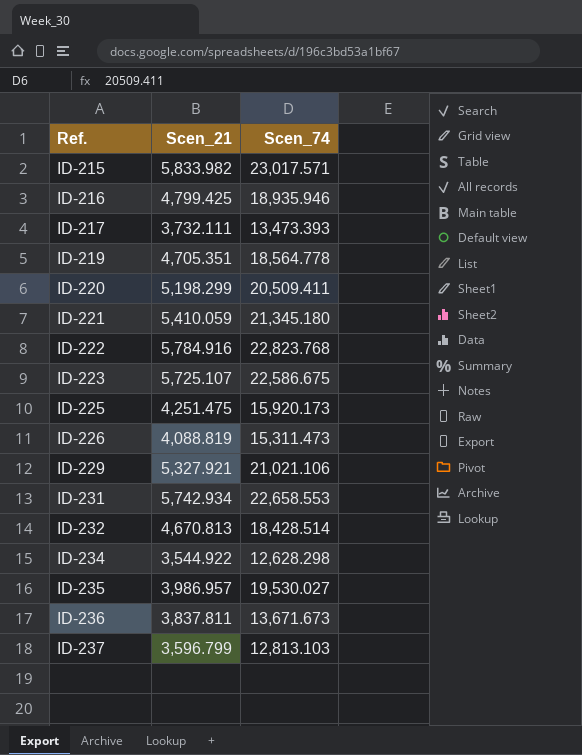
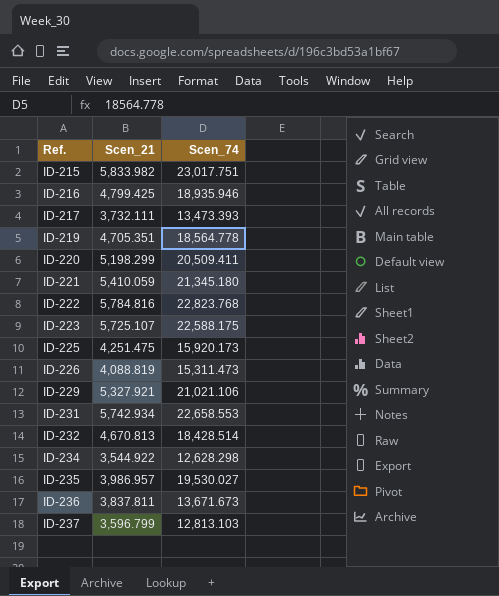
ID-215 | Scen_74: 23,017.571 -> 23,017.751
ID-222 | Scen_21: 5,784.916 -> 5,784.816
ID-223 | Scen_74: 22,586.675 -> 22,588.175

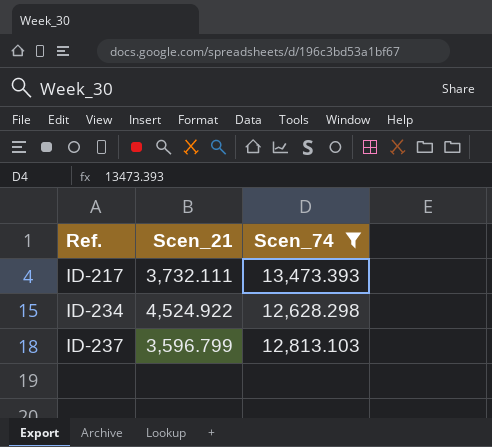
filter: none -> Scen_74 <= 13,473.393
ID-234 | Scen_21: 3,544.922 -> 4,524.922

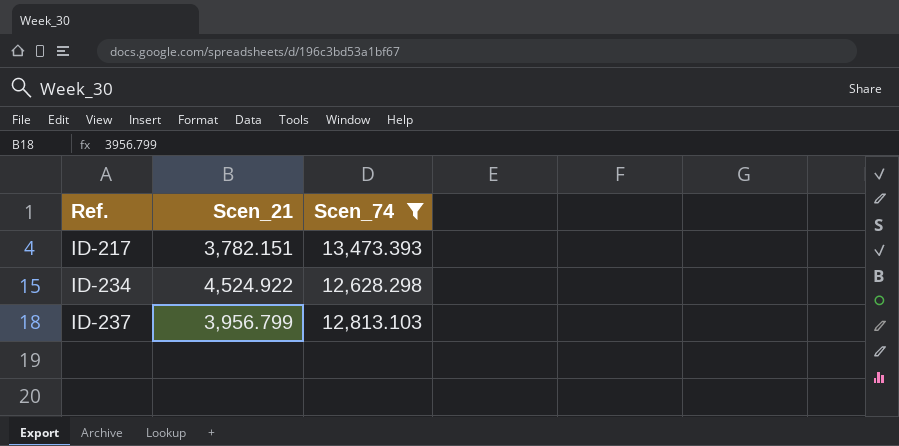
ID-217 | Scen_21: 3,732.111 -> 3,782.151
ID-237 | Scen_21: 3,596.799 -> 3,956.799

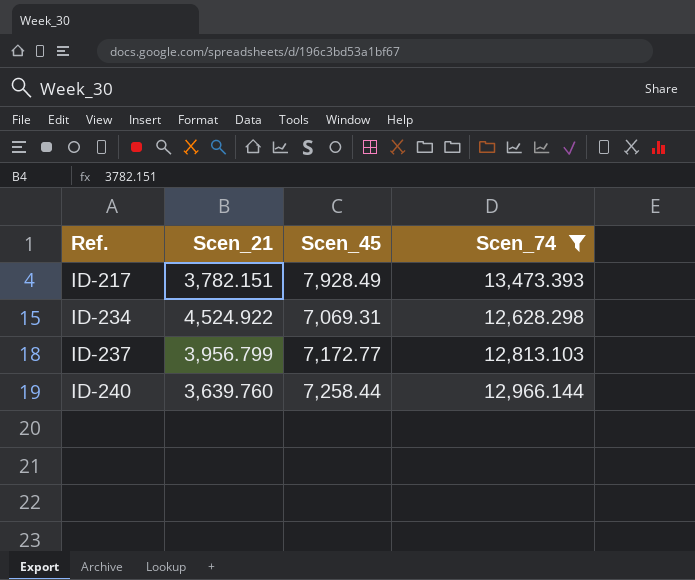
column Scen_45 | position: none -> 3
row ID-240: none -> 3,639.760 | 7,258.44 | 12,966.144

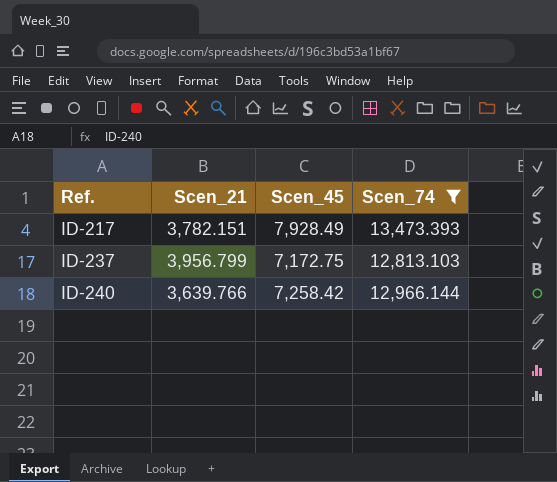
row ID-234: 4,524.922 | 7,069.31 | 12,628.298 -> none
ID-237 | Scen_45: 7,172.77 -> 7,172.75
ID-240 | Scen_21: 3,639.760 -> 3,639.766
ID-240 | Scen_45: 7,258.44 -> 7,258.42

